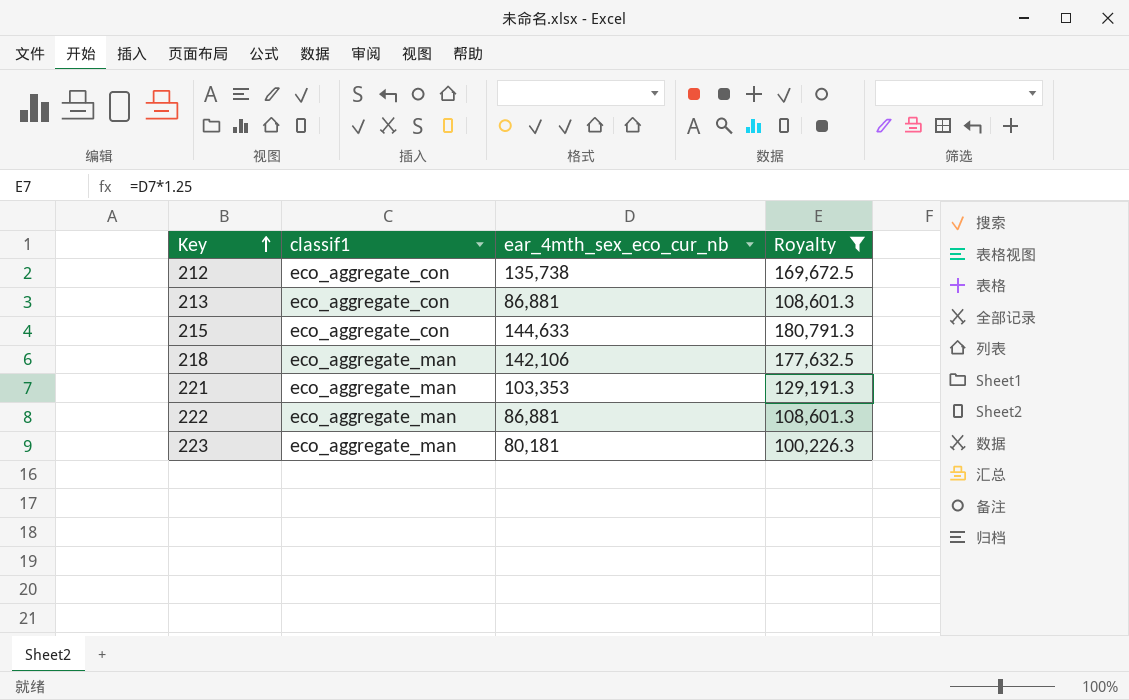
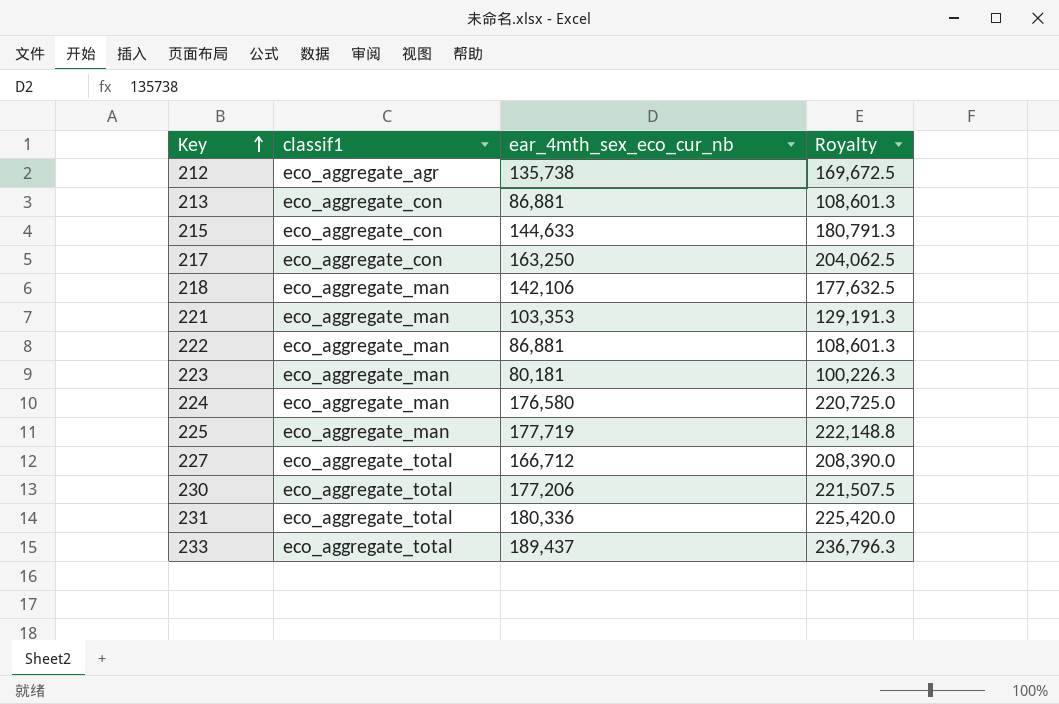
filter: Royalty <= 180,791.3 -> none
212 | classif1: eco_aggregate_con -> eco_aggregate_agr

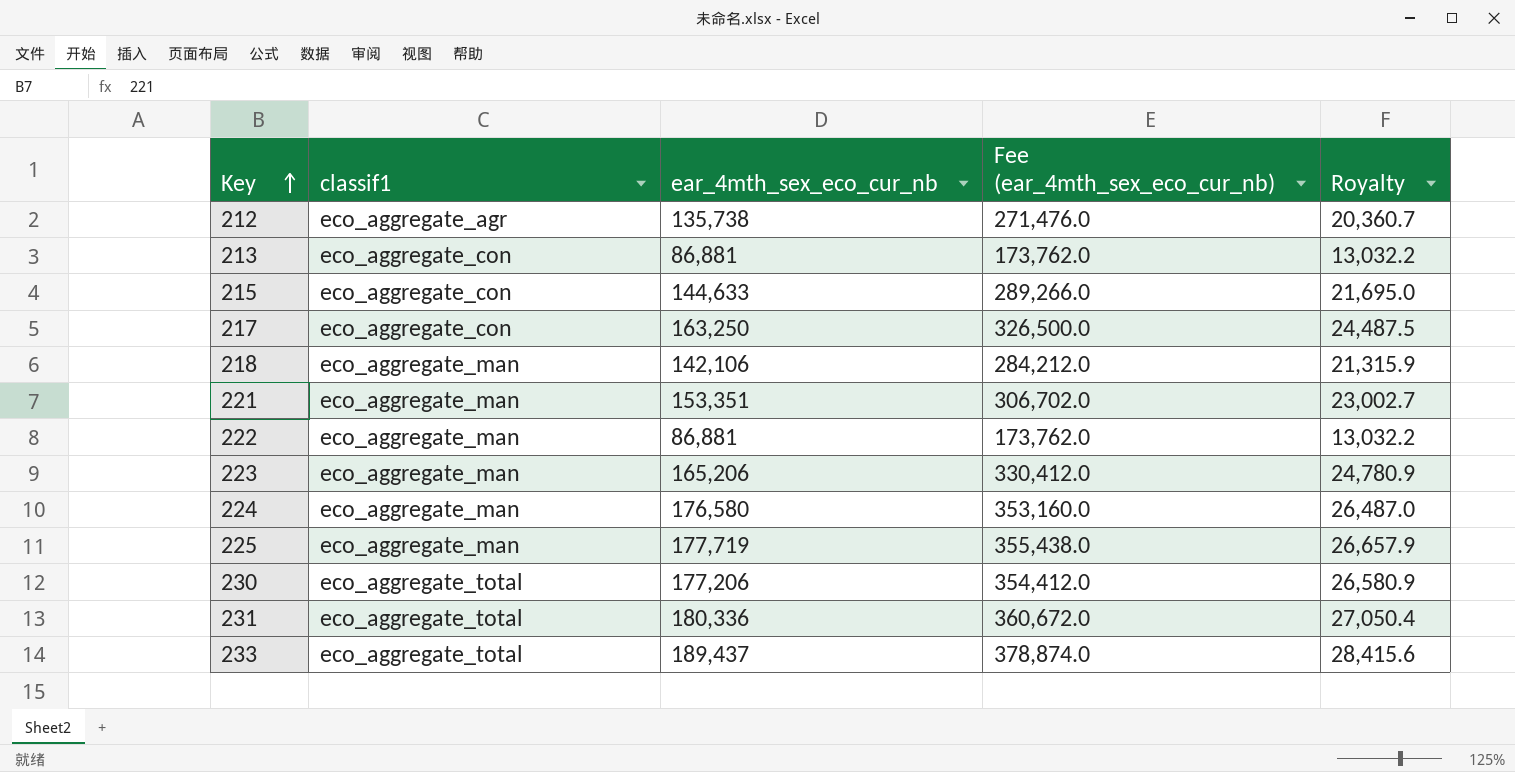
column Fee (ear_4mth_sex_eco_cur_nb) | formula: none -> [ear_4mth_sex_eco_cur_nb] * 2
column Royalty | formula: [ear_4mth_sex_eco_cur_nb] * 1.25 -> [ear_4mth_sex_eco_cur_nb] * 0.15
row 227: eco_aggregate_total | 166,712 | 208,390.0 -> none
221 | ear_4mth_sex_eco_cur_nb: 103,353 -> 153,351
223 | ear_4mth_sex_eco_cur_nb: 80,181 -> 165,206

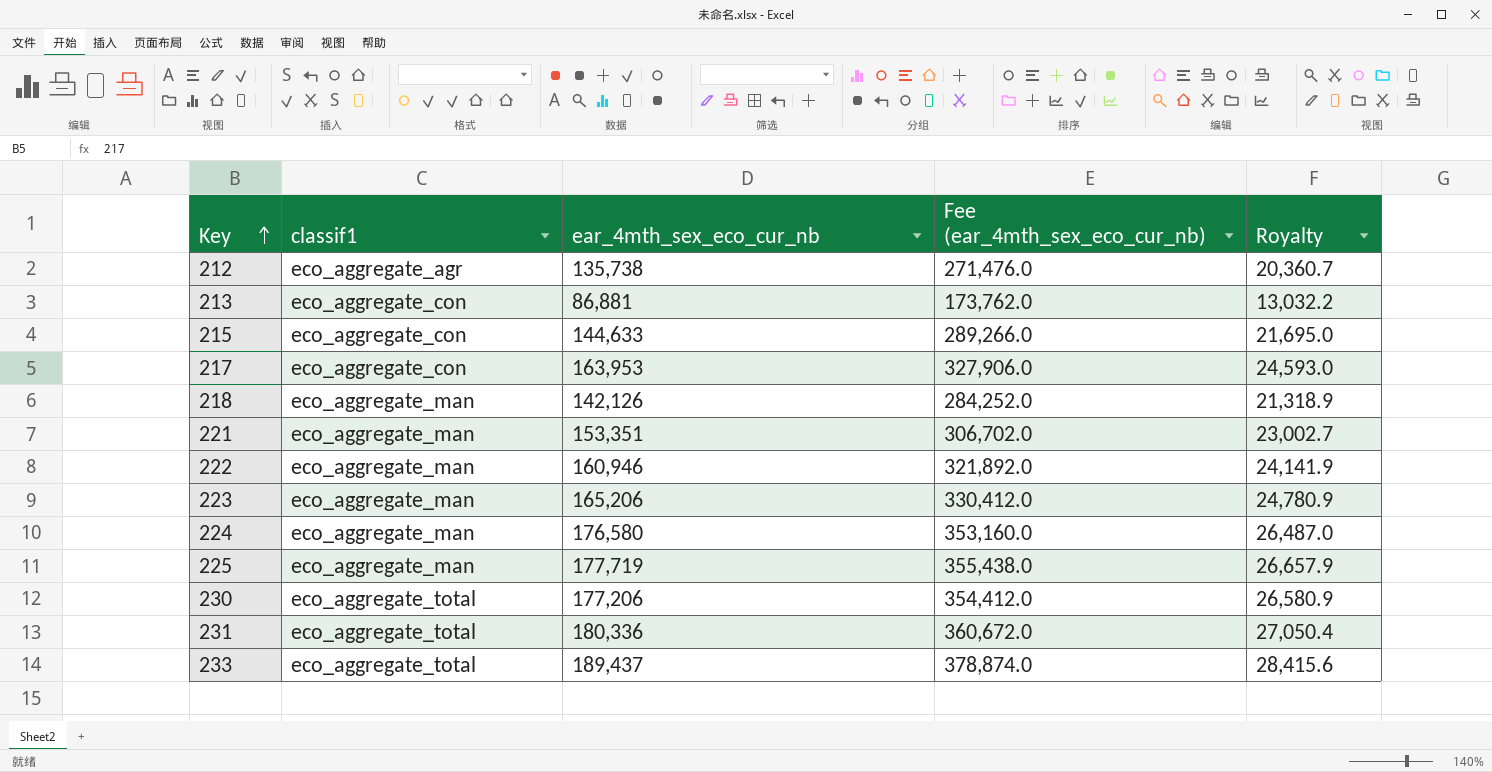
217 | ear_4mth_sex_eco_cur_nb: 163,250 -> 163,953
217 | Fee (ear_4mth_sex_eco_cur_nb): 326,500.0 -> 327,906.0
217 | Royalty: 24,487.5 -> 24,593.0
218 | ear_4mth_sex_eco_cur_nb: 142,106 -> 142,126
218 | Fee (ear_4mth_sex_eco_cur_nb): 284,212.0 -> 284,252.0
218 | Royalty: 21,315.9 -> 21,318.9
222 | ear_4mth_sex_eco_cur_nb: 86,881 -> 160,946
222 | Fee (ear_4mth_sex_eco_cur_nb): 173,762.0 -> 321,892.0
222 | Royalty: 13,032.2 -> 24,141.9

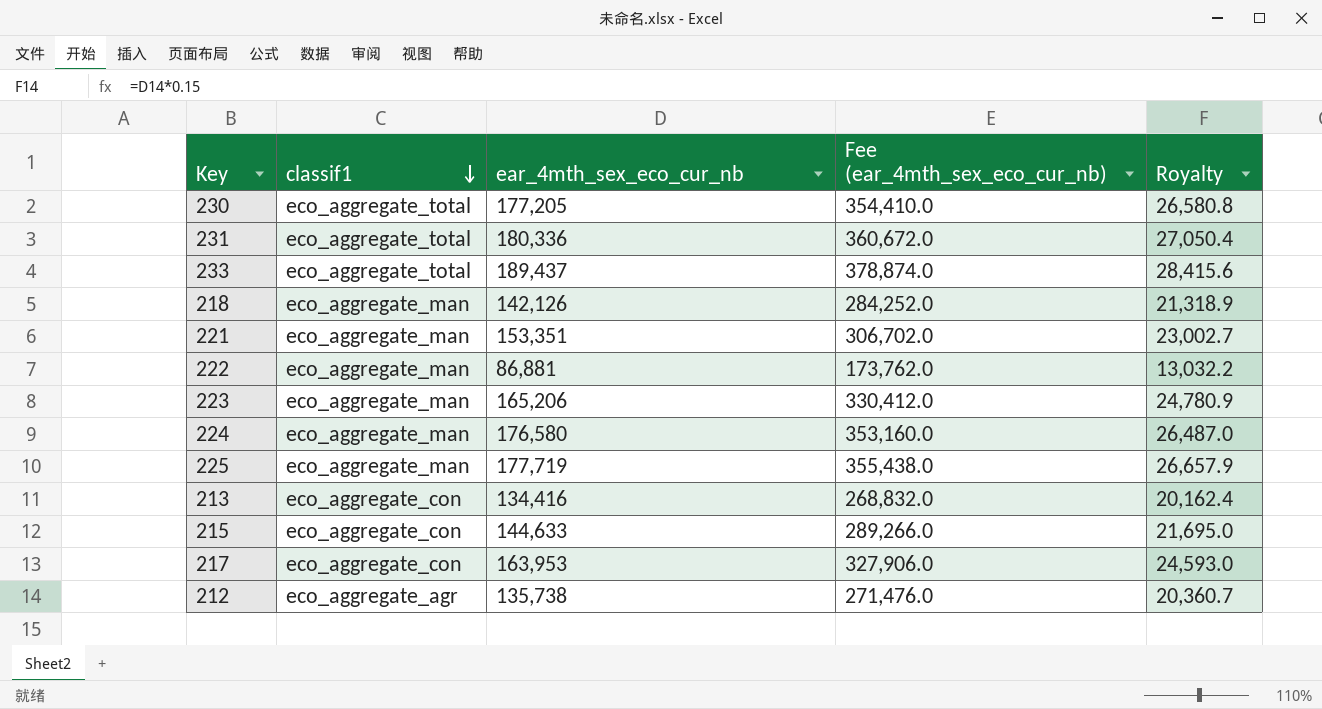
row order: Key ascending -> classif1 descending
230 | ear_4mth_sex_eco_cur_nb: 177,206 -> 177,205
230 | Fee (ear_4mth_sex_eco_cur_nb): 354,412.0 -> 354,410.0
230 | Royalty: 26,580.9 -> 26,580.8
222 | ear_4mth_sex_eco_cur_nb: 160,946 -> 86,881
222 | Fee (ear_4mth_sex_eco_cur_nb): 321,892.0 -> 173,762.0
222 | Royalty: 24,141.9 -> 13,032.2
213 | ear_4mth_sex_eco_cur_nb: 86,881 -> 134,416
213 | Fee (ear_4mth_sex_eco_cur_nb): 173,762.0 -> 268,832.0
213 | Royalty: 13,032.2 -> 20,162.4

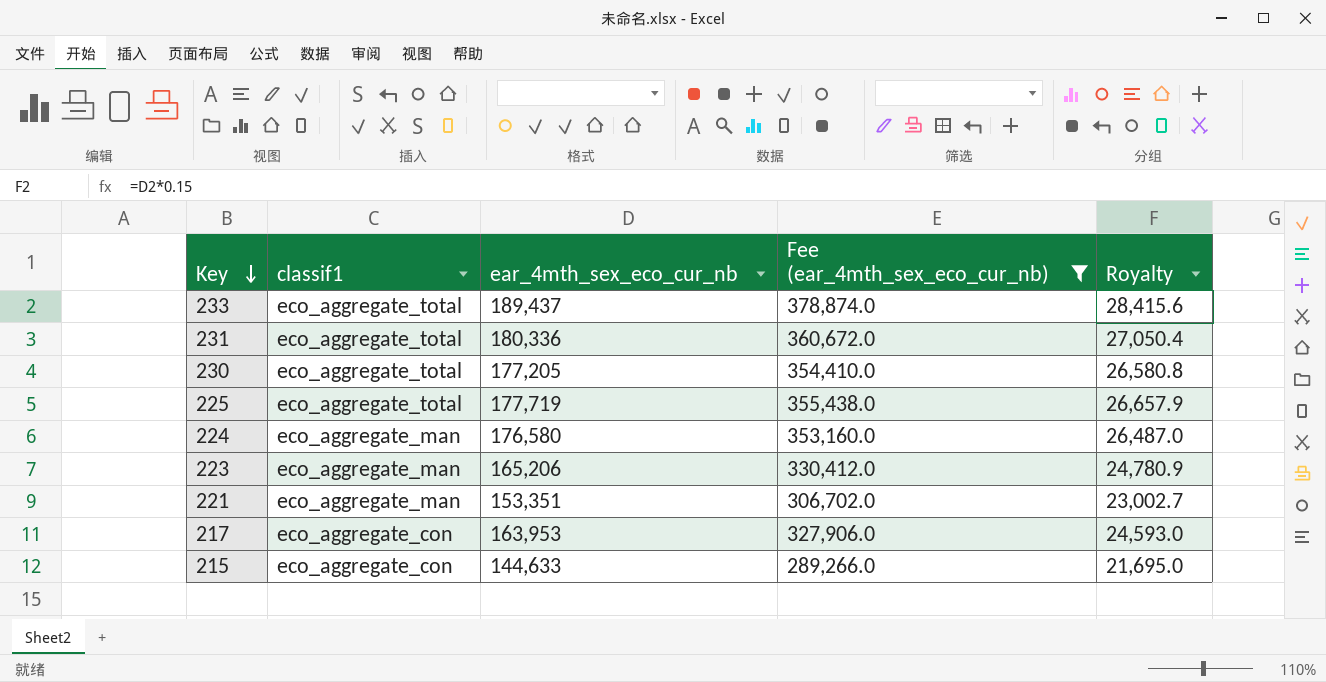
filter: none -> Fee (ear_4mth_sex_eco_cur_nb) >= 289,266.0
row order: classif1 descending -> Key descending
225 | classif1: eco_aggregate_man -> eco_aggregate_total

